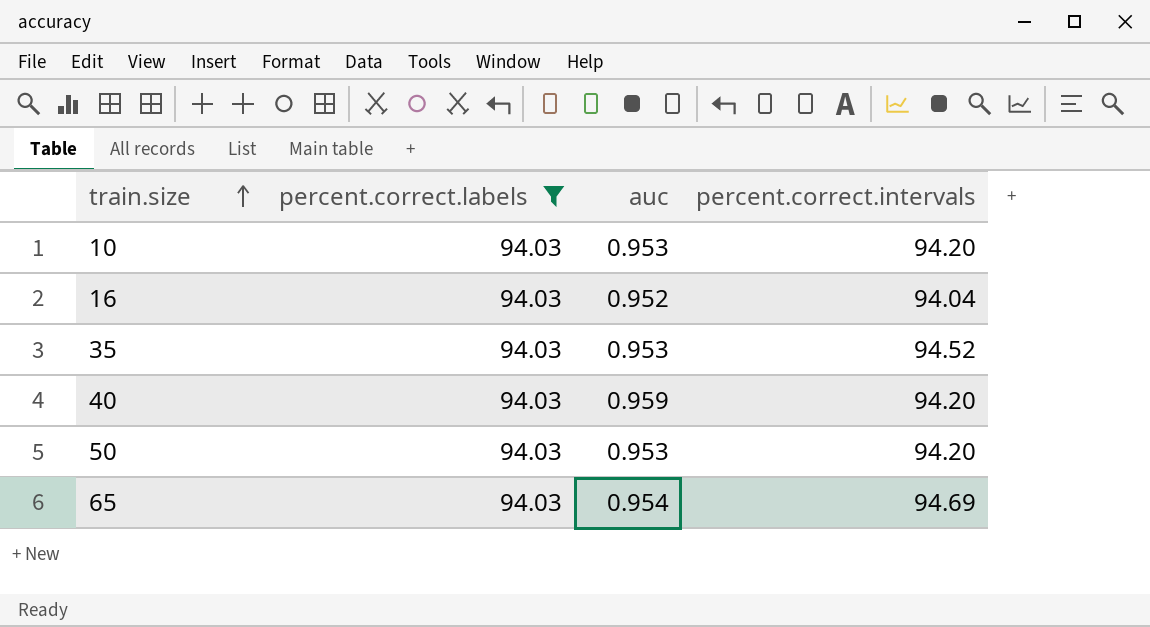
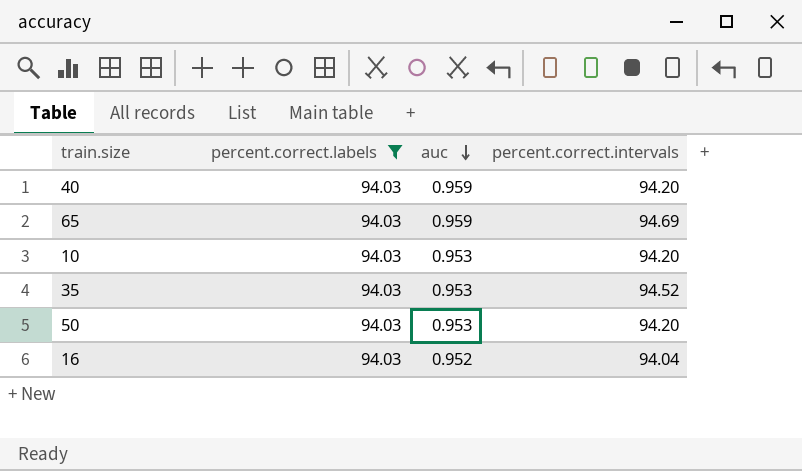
row order: train.size ascending -> auc descending
65 | auc: 0.954 -> 0.959

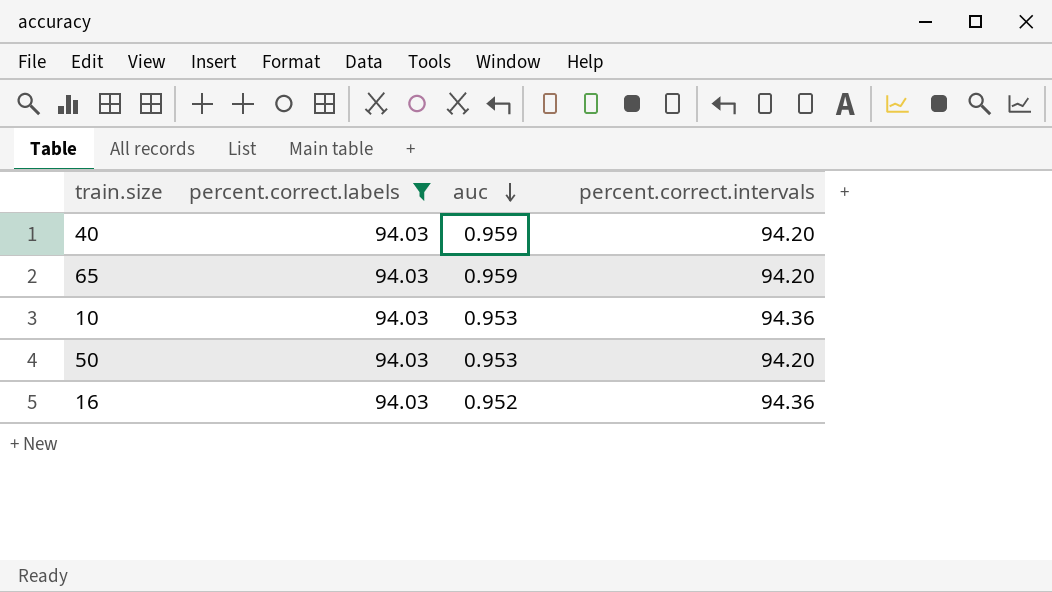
row 35: 94.03 | 0.953 | 94.52 -> none
65 | percent.correct.intervals: 94.69 -> 94.20
10 | percent.correct.intervals: 94.20 -> 94.36
16 | percent.correct.intervals: 94.04 -> 94.36

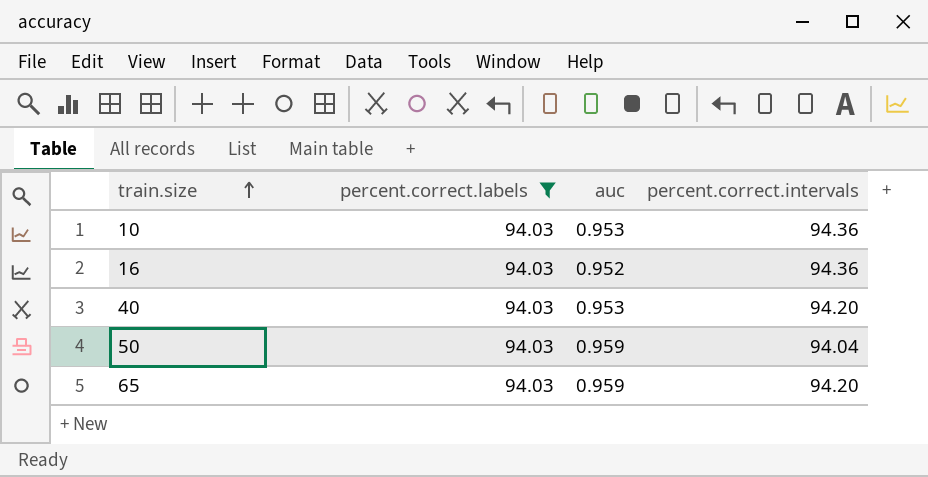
row order: auc descending -> train.size ascending
40 | auc: 0.959 -> 0.953
50 | auc: 0.953 -> 0.959
50 | percent.correct.intervals: 94.20 -> 94.04

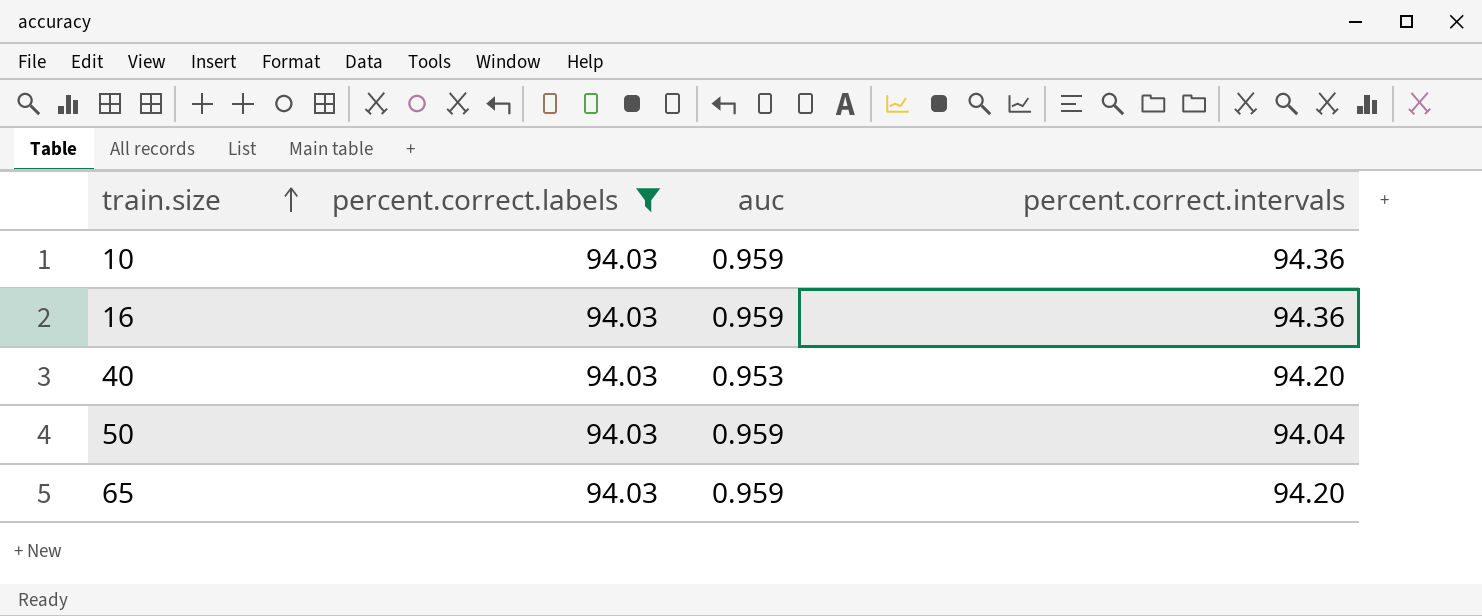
10 | auc: 0.953 -> 0.959
16 | auc: 0.952 -> 0.959

